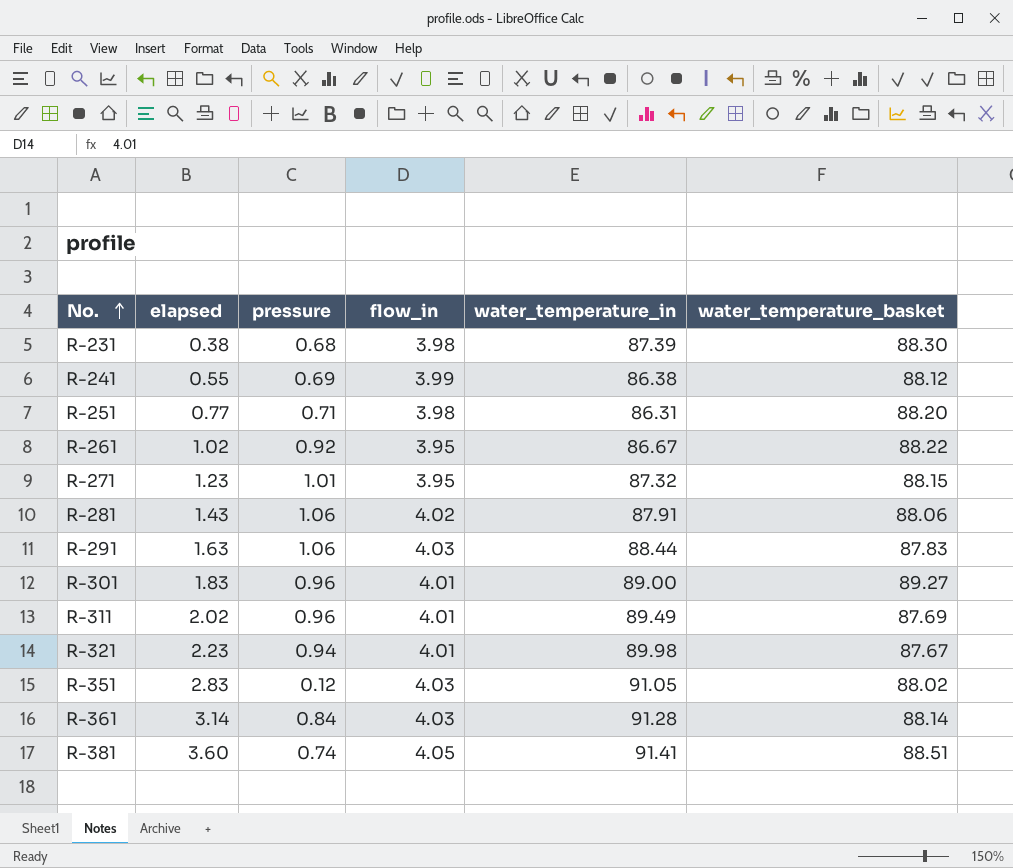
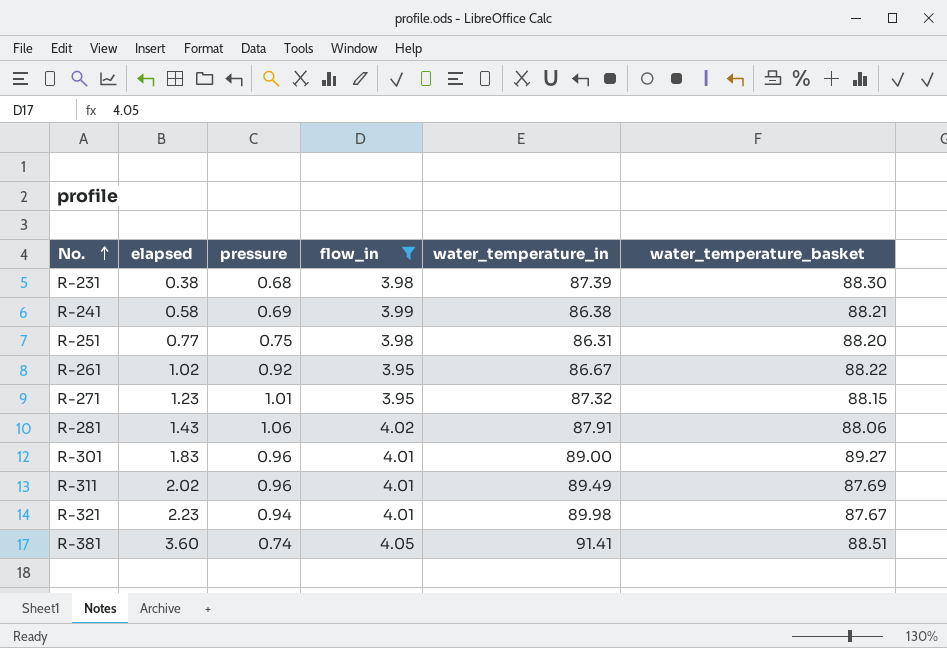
filter: none -> flow_in != 4.03
R-241 | elapsed: 0.55 -> 0.58
R-241 | water_temperature_basket: 88.12 -> 88.21
R-251 | pressure: 0.71 -> 0.75

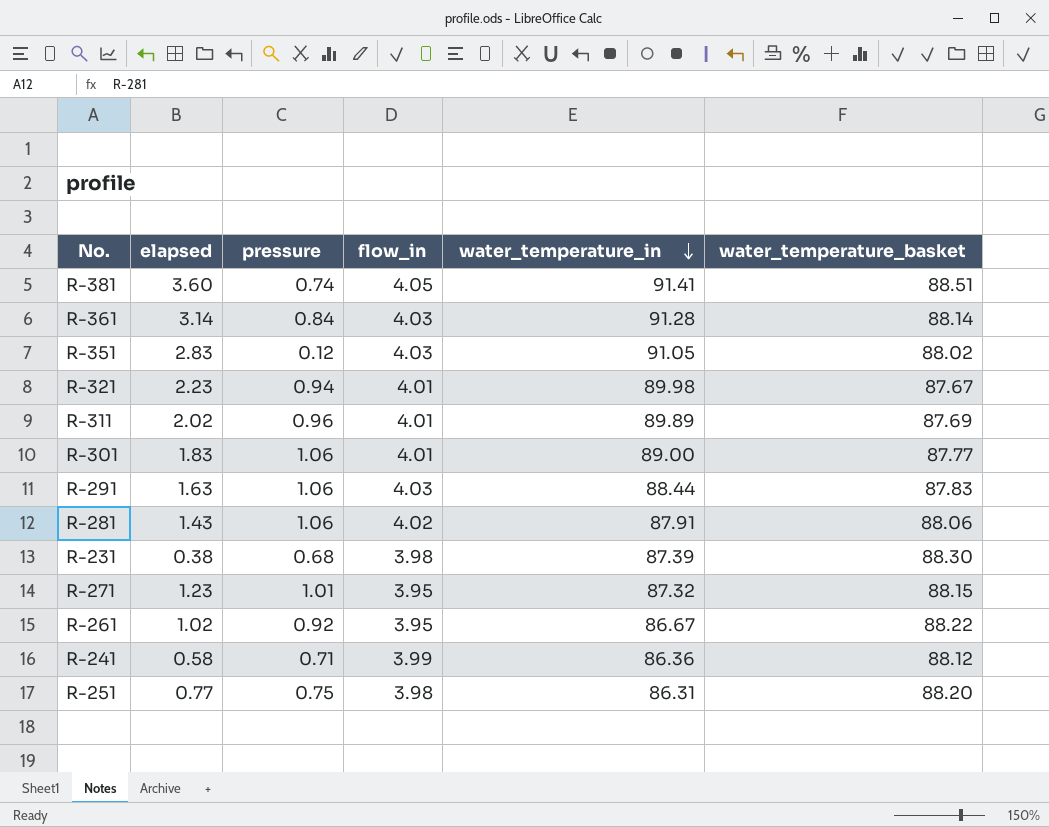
filter: flow_in != 4.03 -> none
row order: No. ascending -> water_temperature_in descending
R-311 | water_temperature_in: 89.49 -> 89.89
R-301 | pressure: 0.96 -> 1.06
R-301 | water_temperature_basket: 89.27 -> 87.77
R-241 | pressure: 0.69 -> 0.71
R-241 | water_temperature_in: 86.38 -> 86.36
R-241 | water_temperature_basket: 88.21 -> 88.12

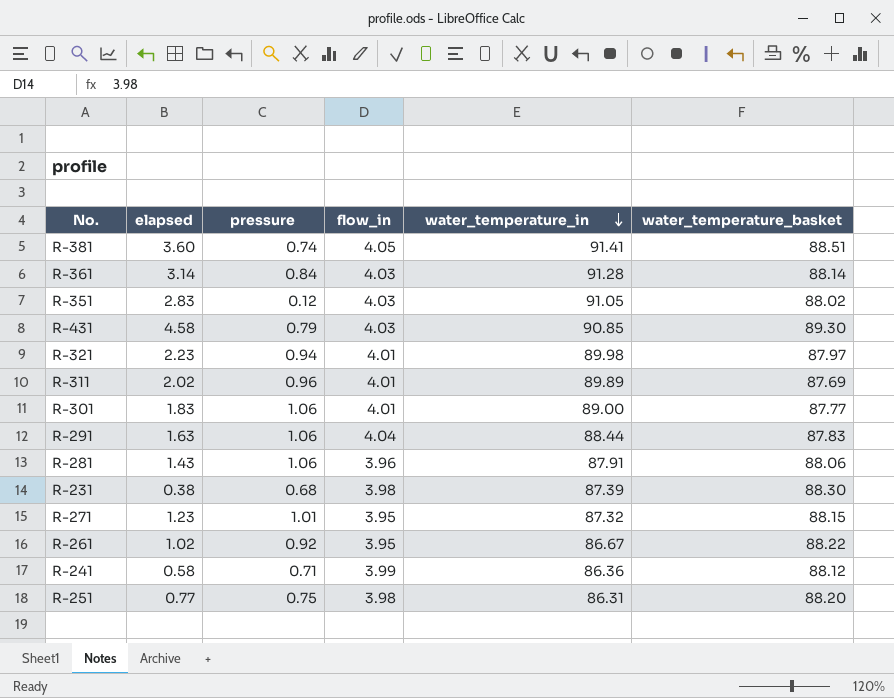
row R-431: none -> 4.58 | 0.79 | 4.03 | 90.85 | 89.30
R-321 | water_temperature_basket: 87.67 -> 87.97
R-291 | flow_in: 4.03 -> 4.04
R-281 | flow_in: 4.02 -> 3.96

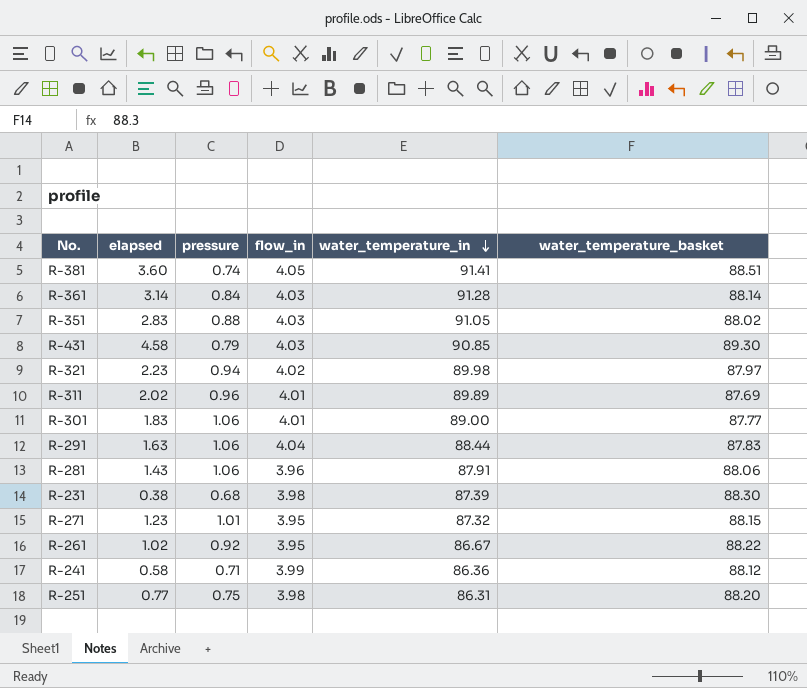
R-351 | pressure: 0.12 -> 0.88
R-321 | flow_in: 4.01 -> 4.02

